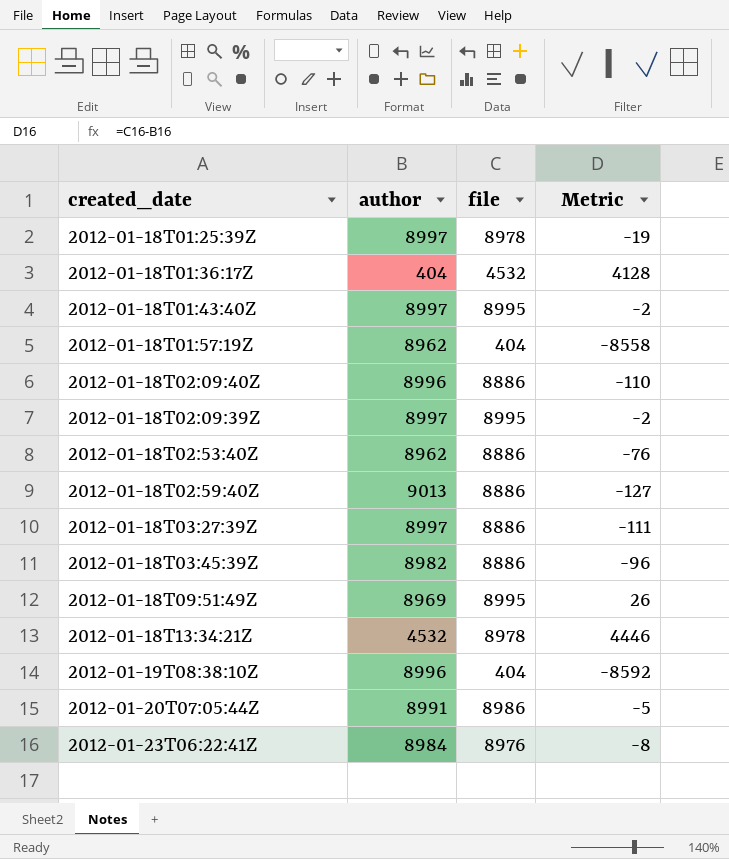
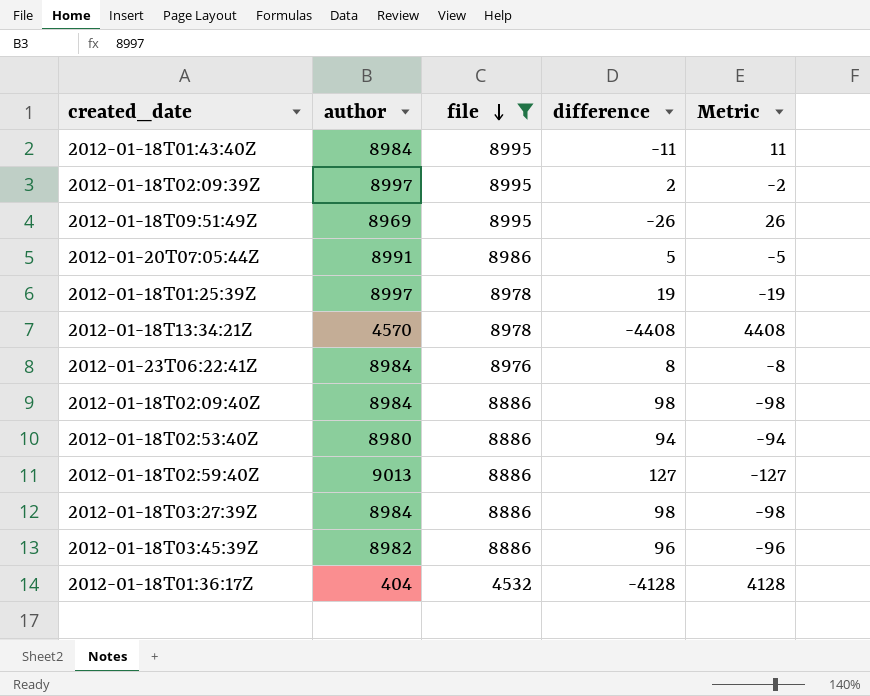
filter: none -> file != 404
row order: none -> file descending
column difference | formula: none -> [author] - [file]
2012-01-18T01:43:40Z | author: 8997 -> 8984
2012-01-18T01:43:40Z | Metric: -2 -> 11
2012-01-18T13:34:21Z | author: 4532 -> 4570
2012-01-18T13:34:21Z | Metric: 4446 -> 4408
2012-01-18T02:09:40Z | author: 8996 -> 8984
2012-01-18T02:09:40Z | Metric: -110 -> -98
2012-01-18T02:53:40Z | author: 8962 -> 8980
2012-01-18T02:53:40Z | Metric: -76 -> -94
2012-01-18T03:27:39Z | author: 8997 -> 8984
2012-01-18T03:27:39Z | Metric: -111 -> -98

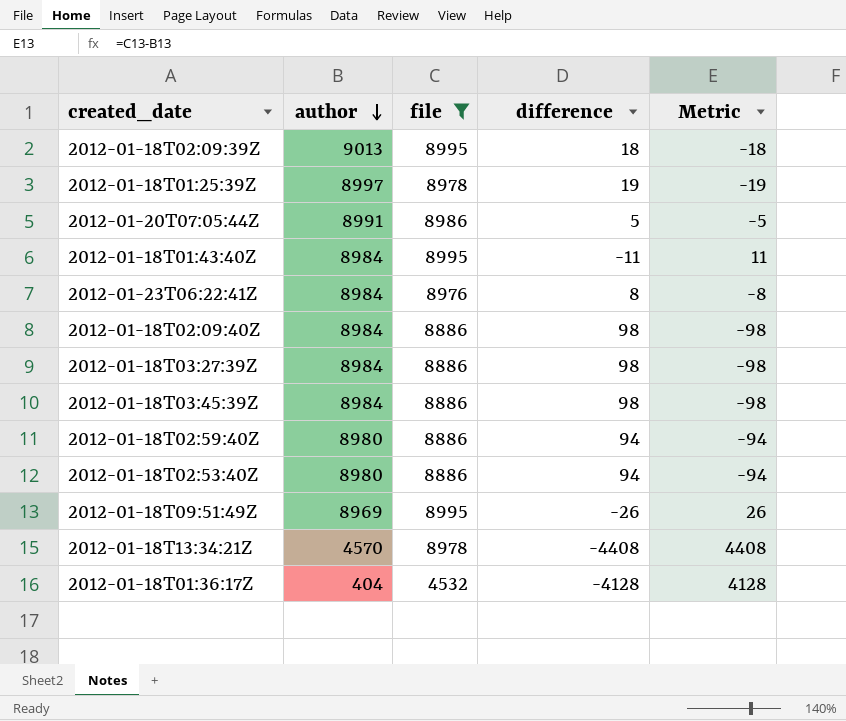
row order: file descending -> author descending
2012-01-18T02:09:39Z | author: 8997 -> 9013
2012-01-18T02:09:39Z | difference: 2 -> 18
2012-01-18T02:09:39Z | Metric: -2 -> -18
2012-01-18T03:45:39Z | author: 8982 -> 8984
2012-01-18T03:45:39Z | difference: 96 -> 98
2012-01-18T03:45:39Z | Metric: -96 -> -98
2012-01-18T02:59:40Z | author: 9013 -> 8980
2012-01-18T02:59:40Z | difference: 127 -> 94
2012-01-18T02:59:40Z | Metric: -127 -> -94

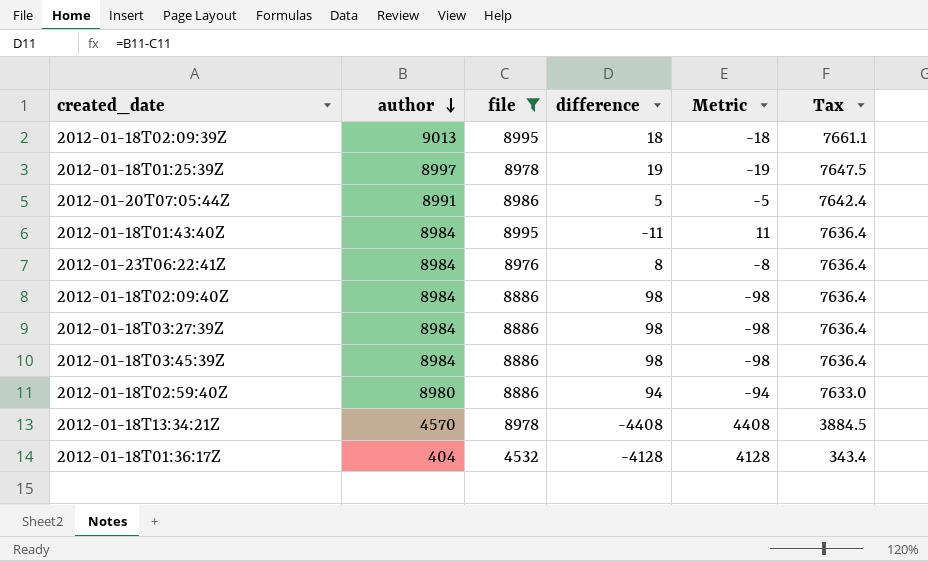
column Tax | formula: none -> [author] * 0.85
row 2012-01-18T02:53:40Z: 8980 | 8886 | 94 | -94 -> none
row 2012-01-18T09:51:49Z: 8969 | 8995 | -26 | 26 -> none

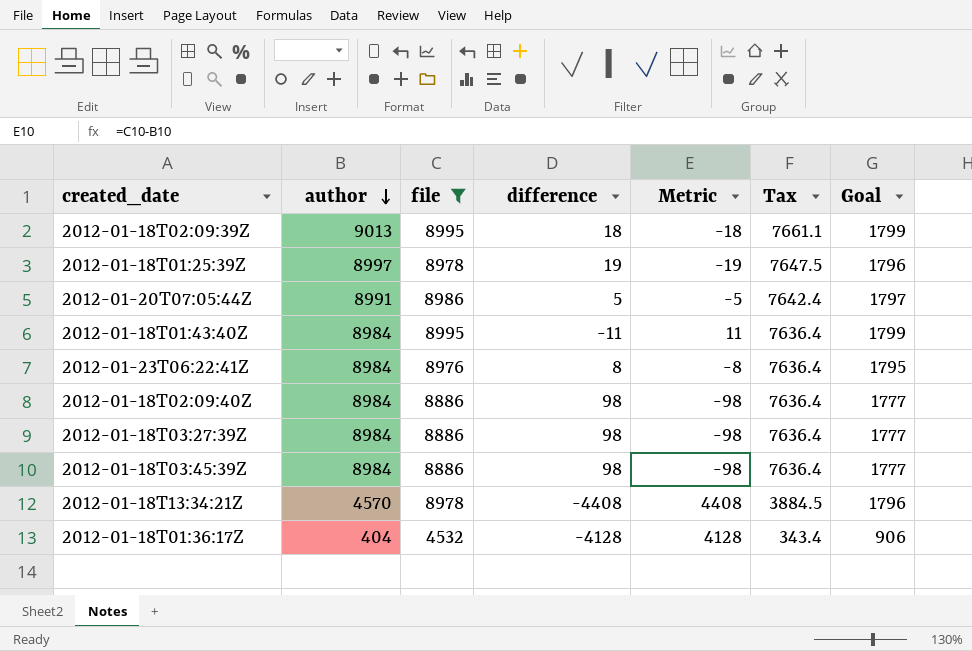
column Goal | formula: none -> [file] * 0.2
row 2012-01-18T02:59:40Z: 8980 | 8886 | 94 | -94 | 7633.0 -> none

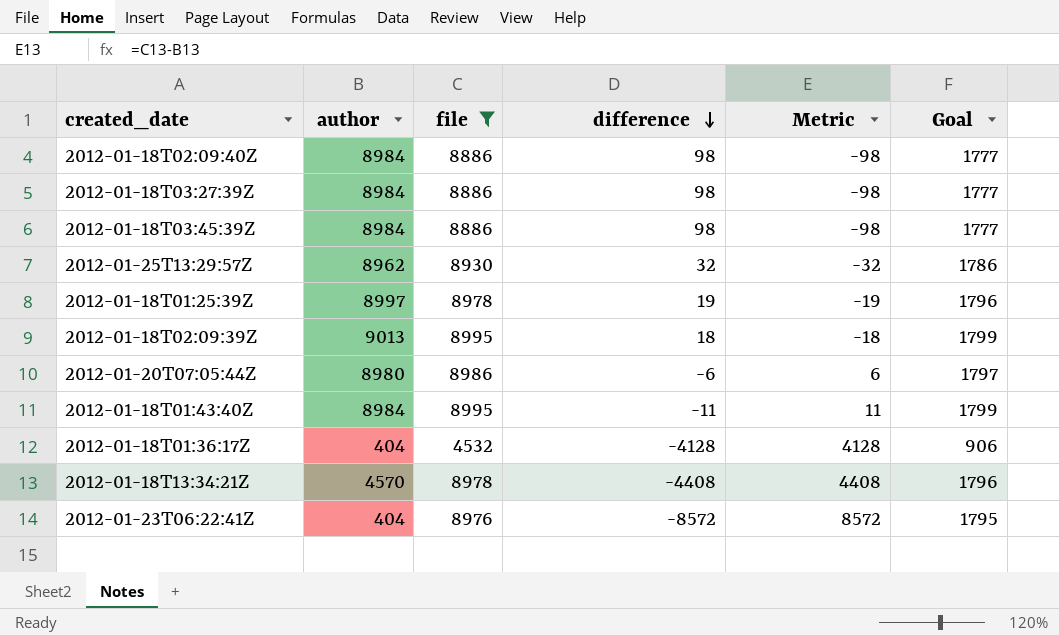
row order: author descending -> difference descending
column Tax | formula: [author] * 0.85 -> none
row 2012-01-25T13:29:57Z: none -> 8962 | 8930 | 32 | -32 | 1786
2012-01-20T07:05:44Z | author: 8991 -> 8980
2012-01-20T07:05:44Z | difference: 5 -> -6
2012-01-20T07:05:44Z | Metric: -5 -> 6
2012-01-23T06:22:41Z | author: 8984 -> 404
2012-01-23T06:22:41Z | difference: 8 -> -8572
2012-01-23T06:22:41Z | Metric: -8 -> 8572

